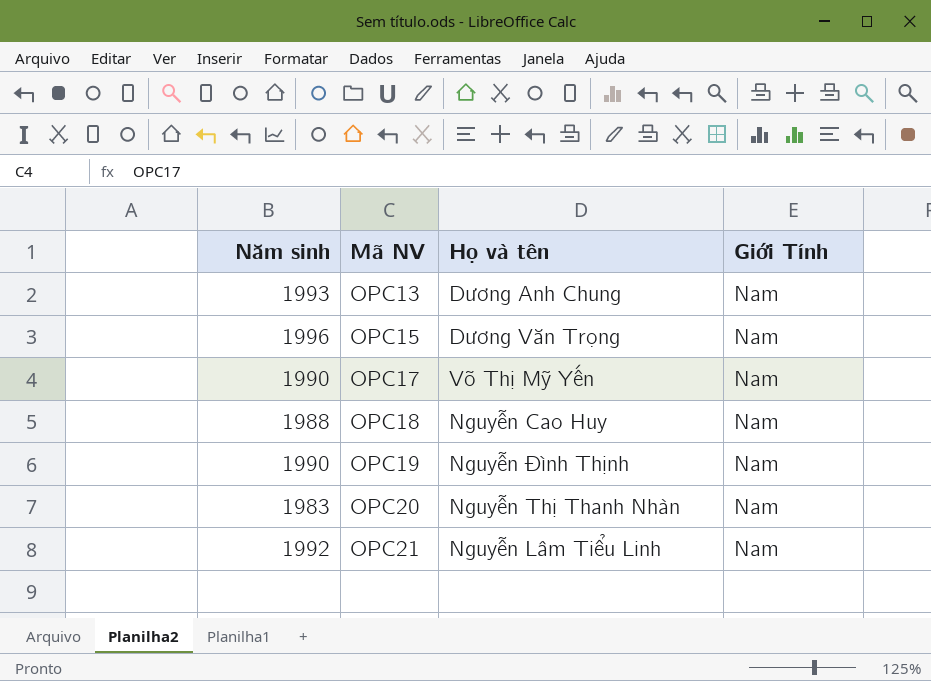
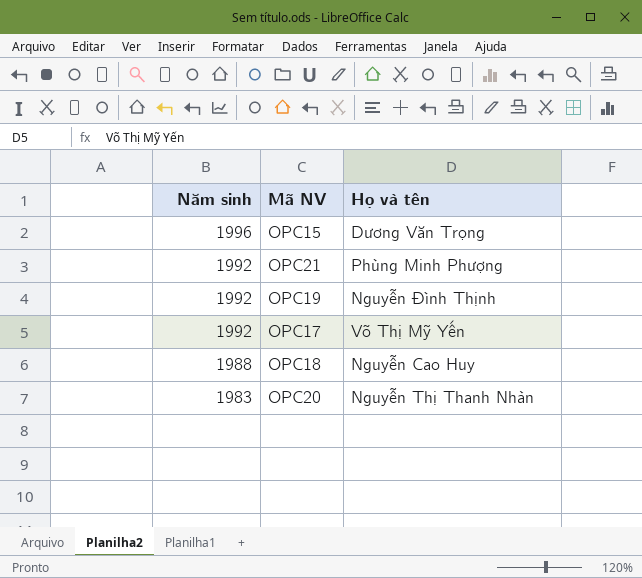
row order: Mã NV ascending -> Năm sinh descending
column Giới Tính | position: 4 -> none
row OPC13: 1993 | Dương Anh Chung | Nam -> none
OPC21 | Họ và tên: Nguyễn Lâm Tiểu Linh -> Phùng Minh Phượng
OPC19 | Năm sinh: 1990 -> 1992
OPC17 | Năm sinh: 1990 -> 1992

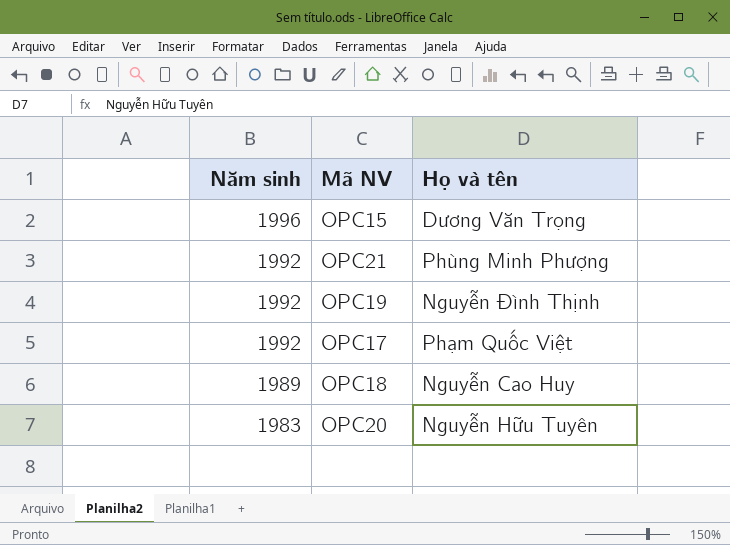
OPC17 | Họ và tên: Võ Thị Mỹ Yến -> Phạm Quốc Việt
OPC18 | Năm sinh: 1988 -> 1989
OPC20 | Họ và tên: Nguyễn Thị Thanh Nhàn -> Nguyễn Hữu Tuyên

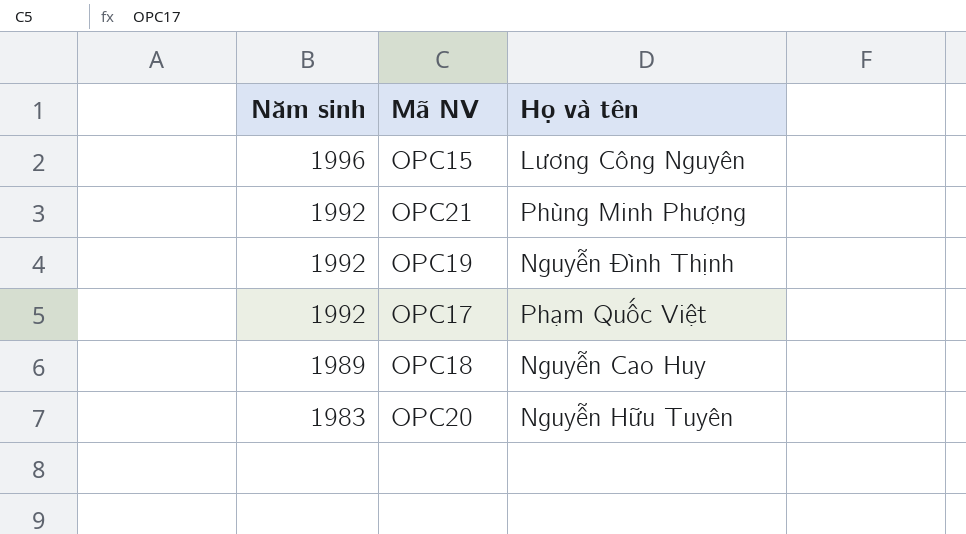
OPC15 | Họ và tên: Dương Văn Trọng -> Lương Công Nguyên

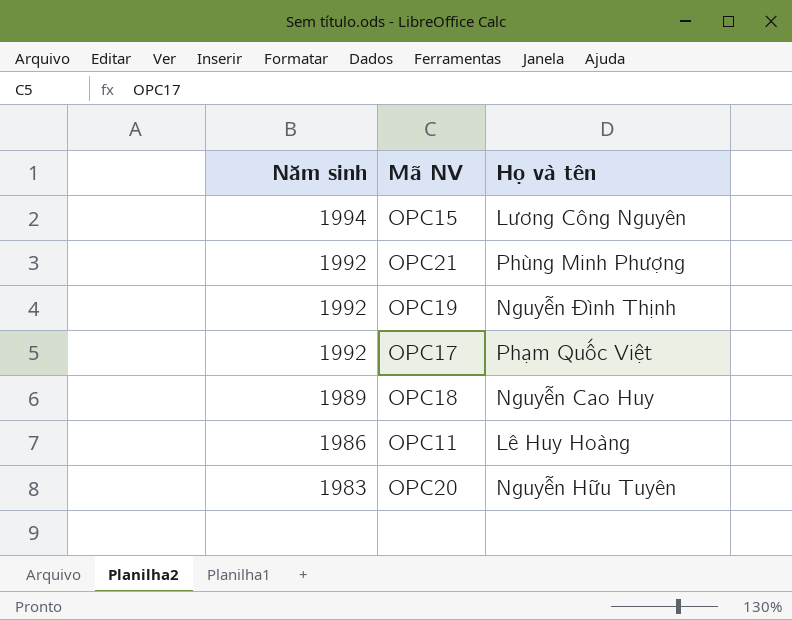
OPC15 | Năm sinh: 1996 -> 1994
row OPC11: none -> 1986 | Lê Huy Hoàng

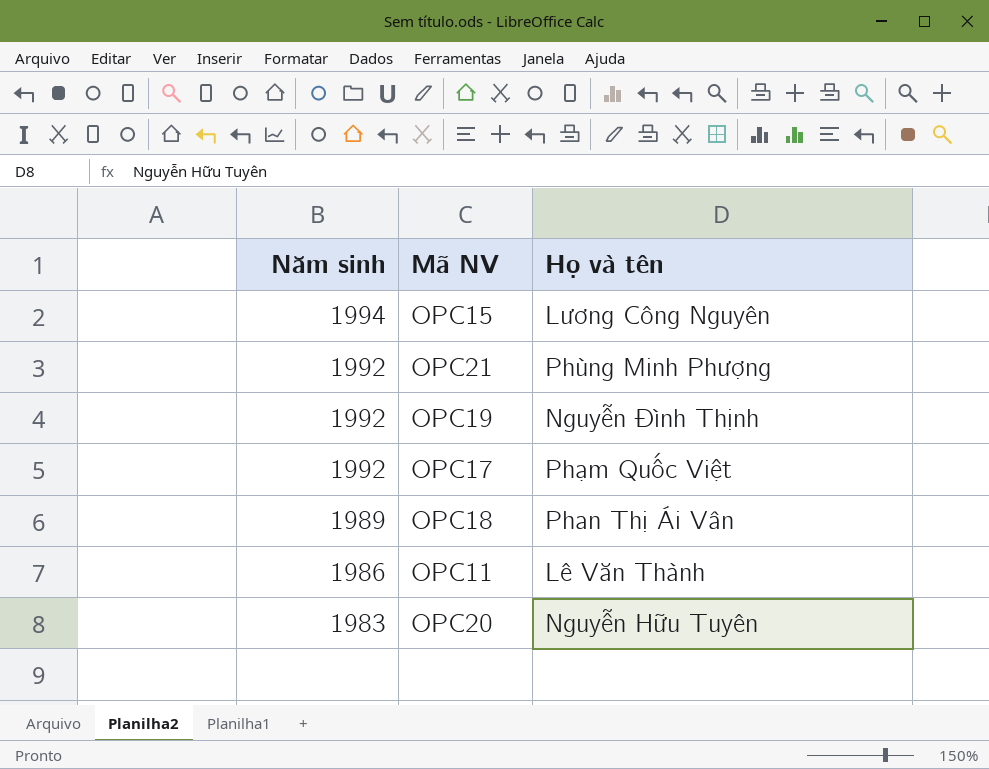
OPC18 | Họ và tên: Nguyễn Cao Huy -> Phan Thị Ái Vân
OPC11 | Họ và tên: Lê Huy Hoàng -> Lê Văn Thành

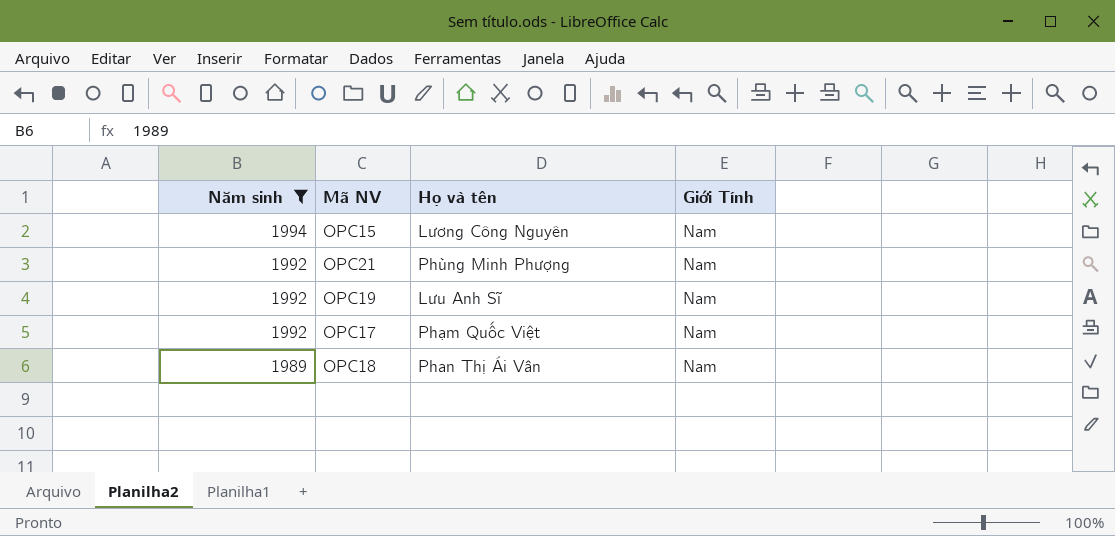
filter: none -> Năm sinh >= 1989
column Giới Tính | position: none -> 4
OPC19 | Họ và tên: Nguyễn Đình Thịnh -> Lưu Anh Sĩ

